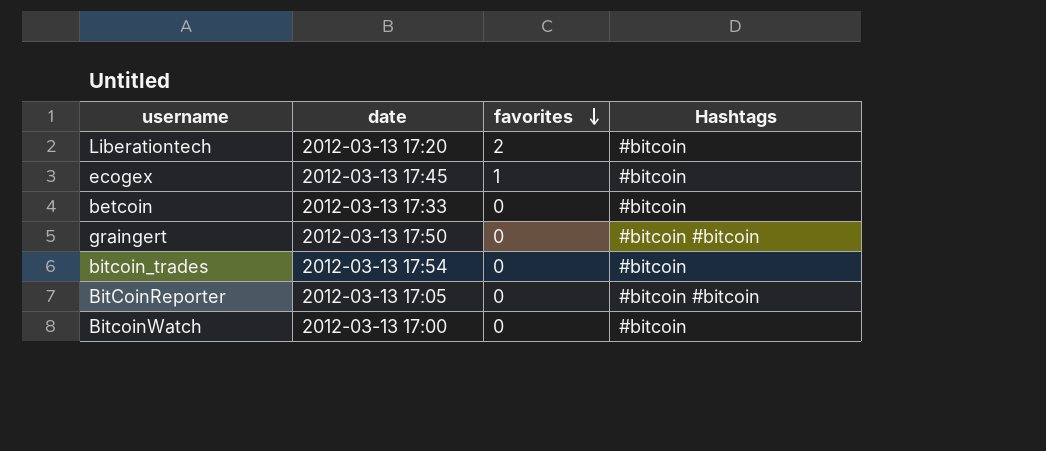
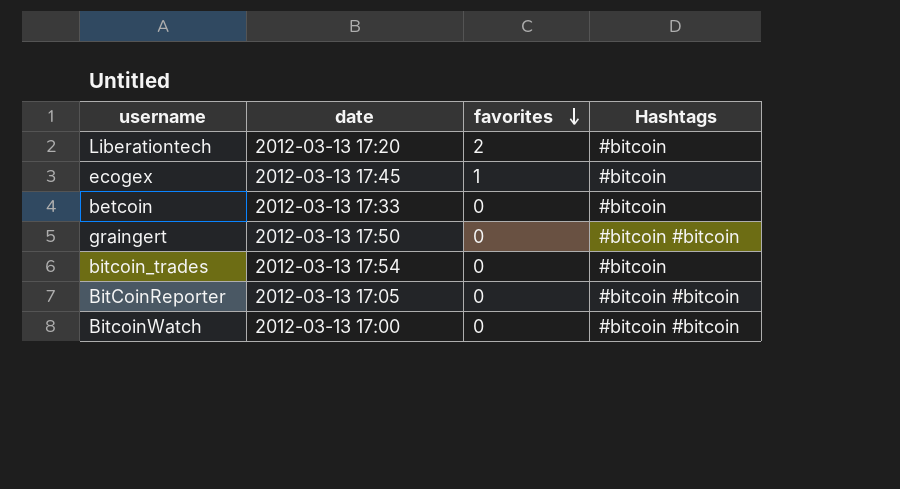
BitcoinWatch | Hashtags: #bitcoin -> #bitcoin #bitcoin

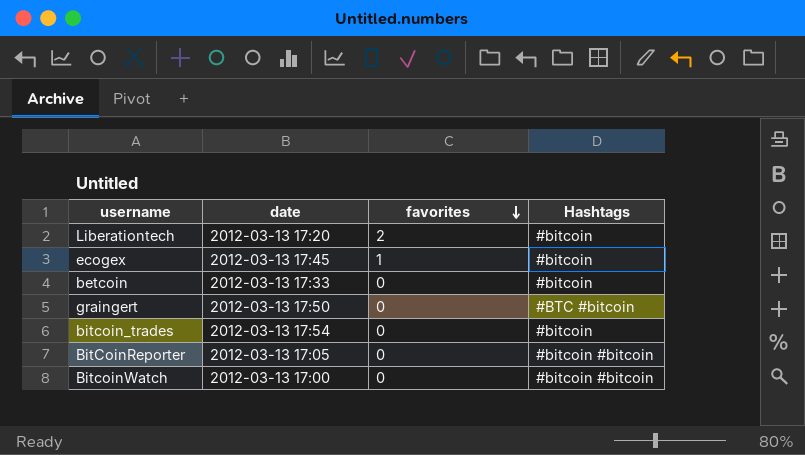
graingert | Hashtags: #bitcoin #bitcoin -> #BTC #bitcoin

